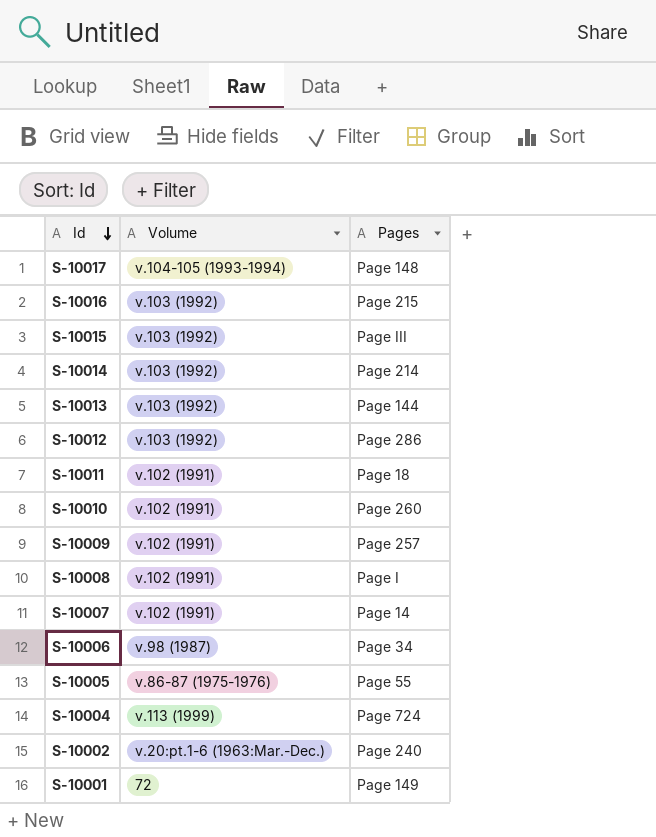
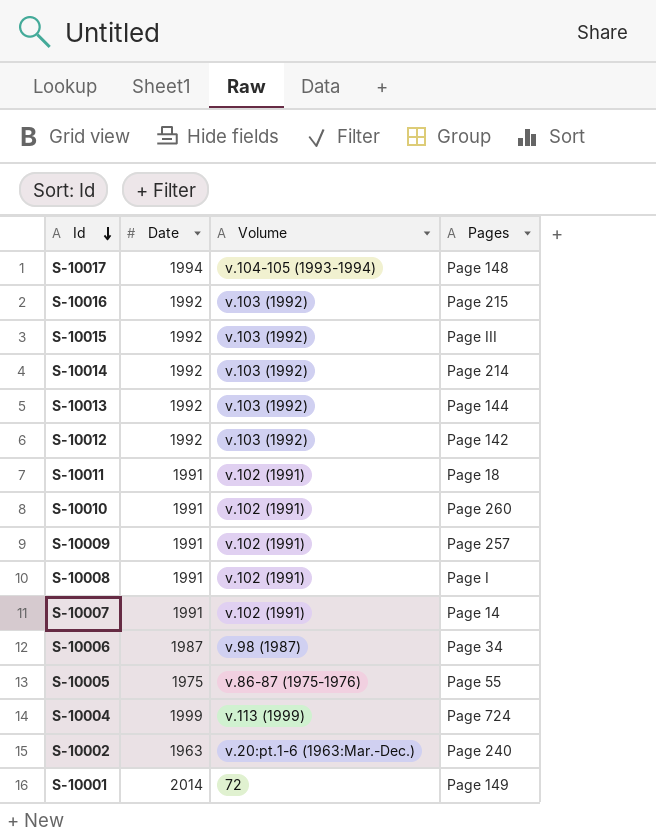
column Date | position: none -> 2
S-10012 | Pages: Page 286 -> Page 142

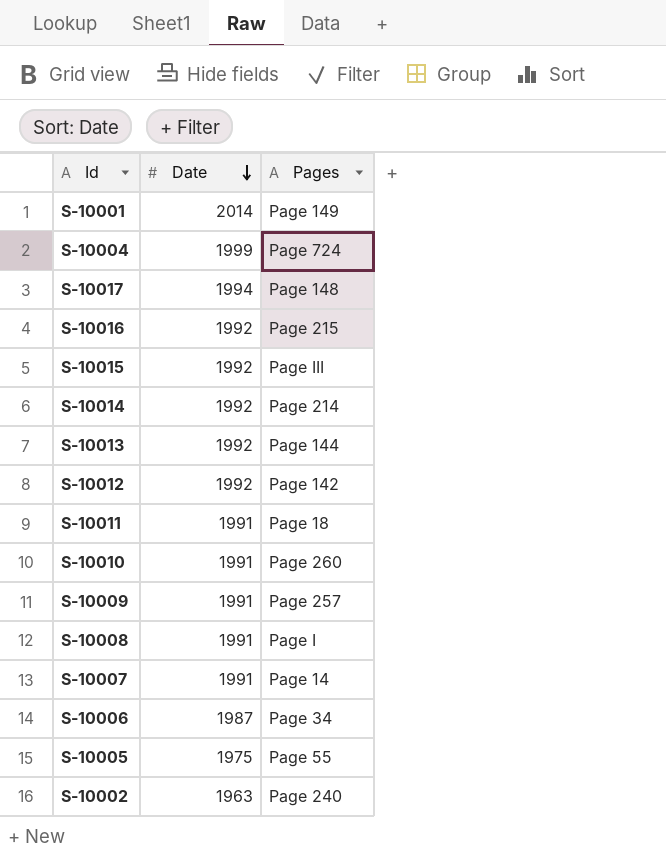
row order: Id descending -> Date descending
column Volume | position: 3 -> none

